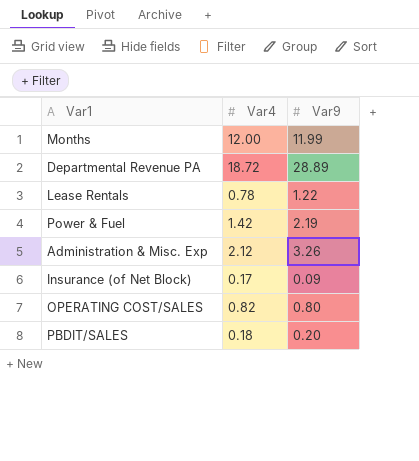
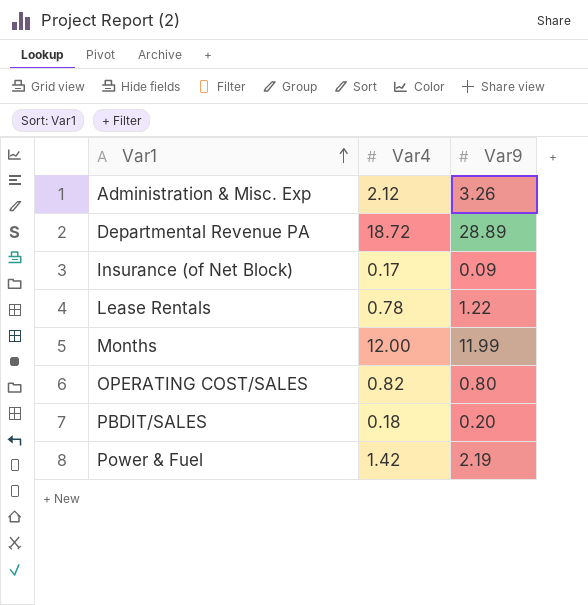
row order: none -> Var1 ascending

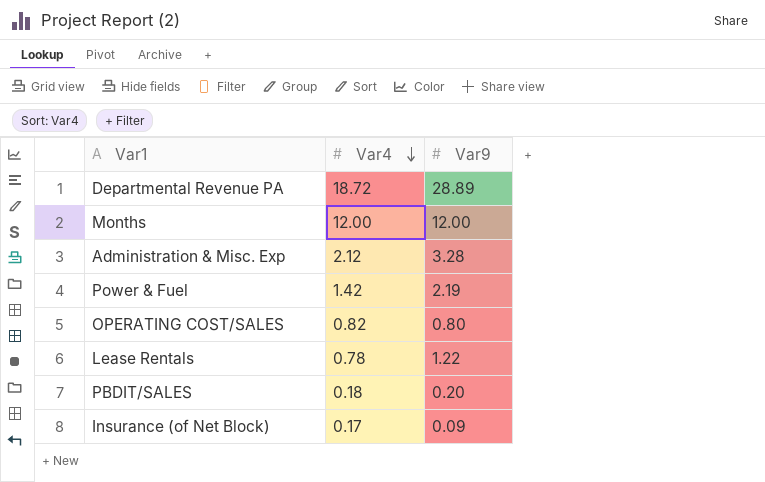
row order: Var1 ascending -> Var4 descending
Months | Var9: 11.99 -> 12.00
Administration & Misc. Exp | Var9: 3.26 -> 3.28

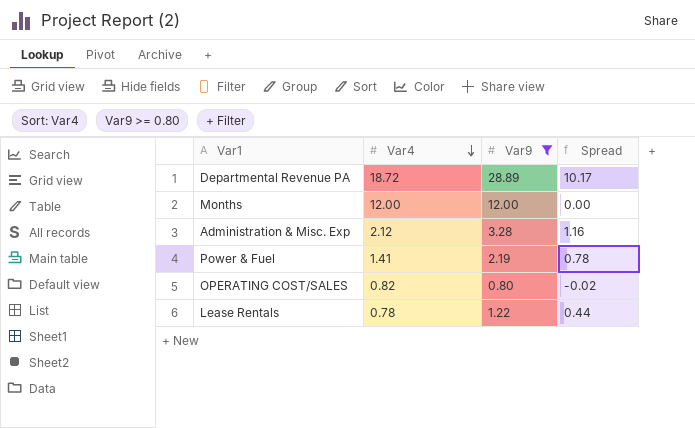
filter: none -> Var9 >= 0.80
column Spread | formula: none -> [Var9] - [Var4]
Power & Fuel | Var4: 1.42 -> 1.41

